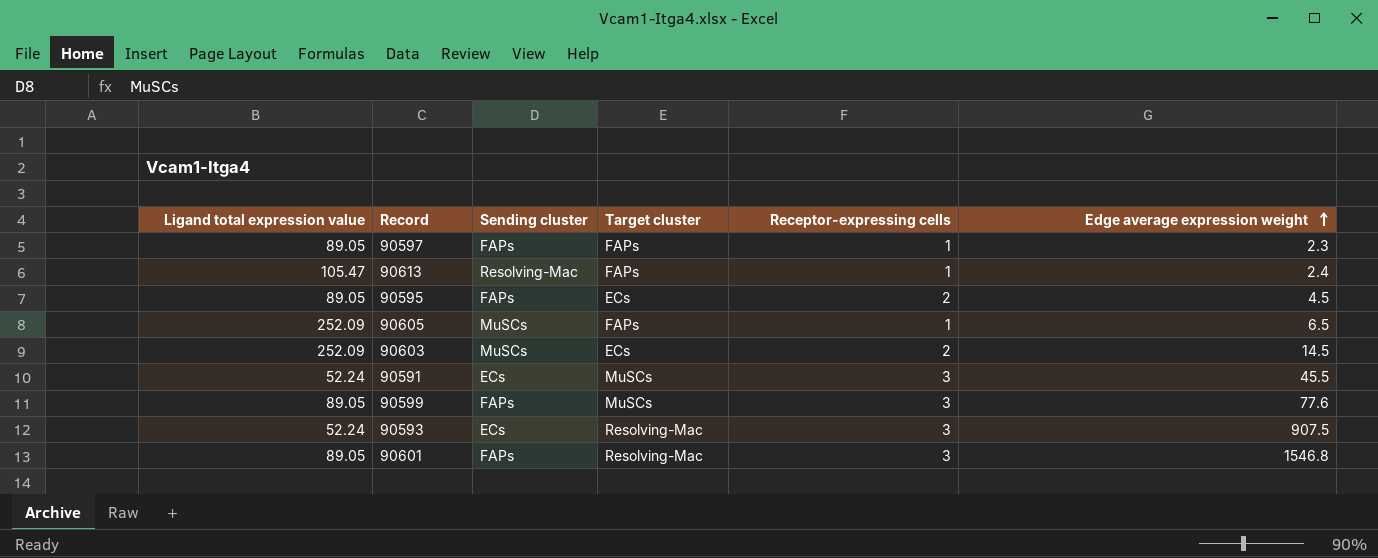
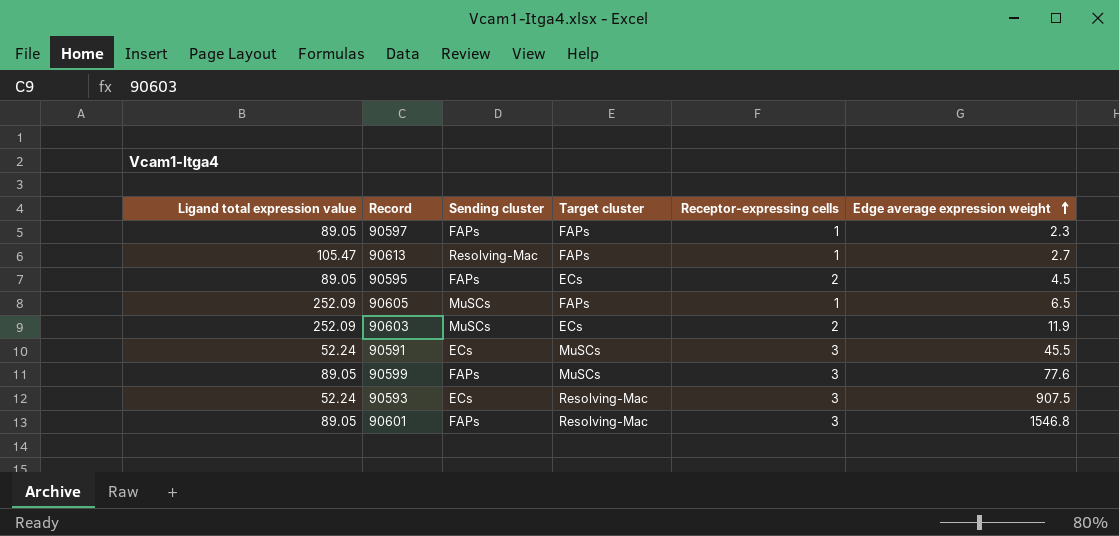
90613 | Edge average expression weight: 2.4 -> 2.7
90603 | Edge average expression weight: 14.5 -> 11.9

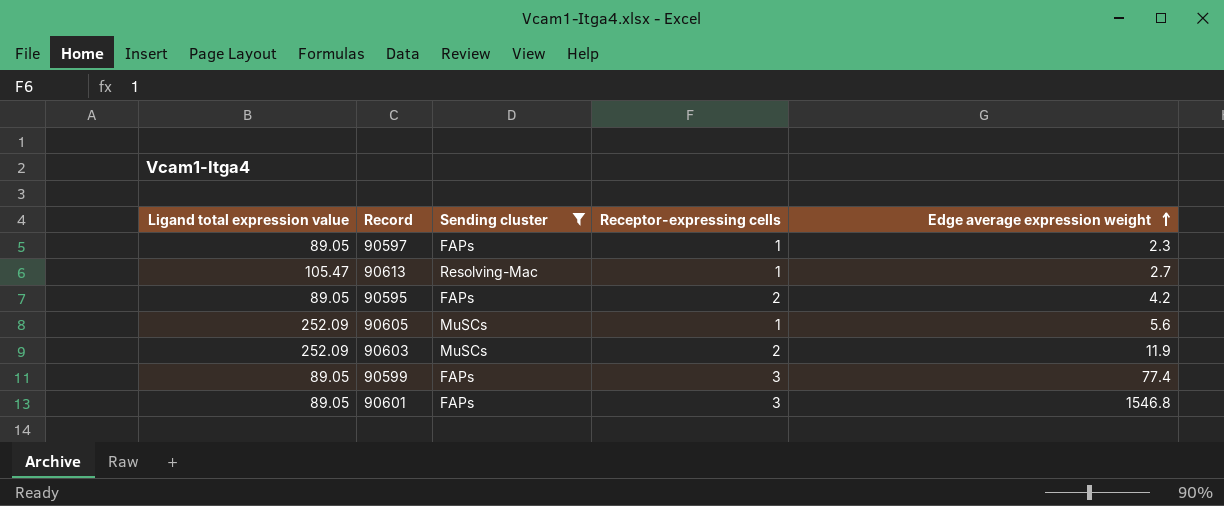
filter: none -> Sending cluster != ECs
column Target cluster | position: 4 -> none
90595 | Edge average expression weight: 4.5 -> 4.2
90605 | Edge average expression weight: 6.5 -> 5.6
90599 | Edge average expression weight: 77.6 -> 77.4

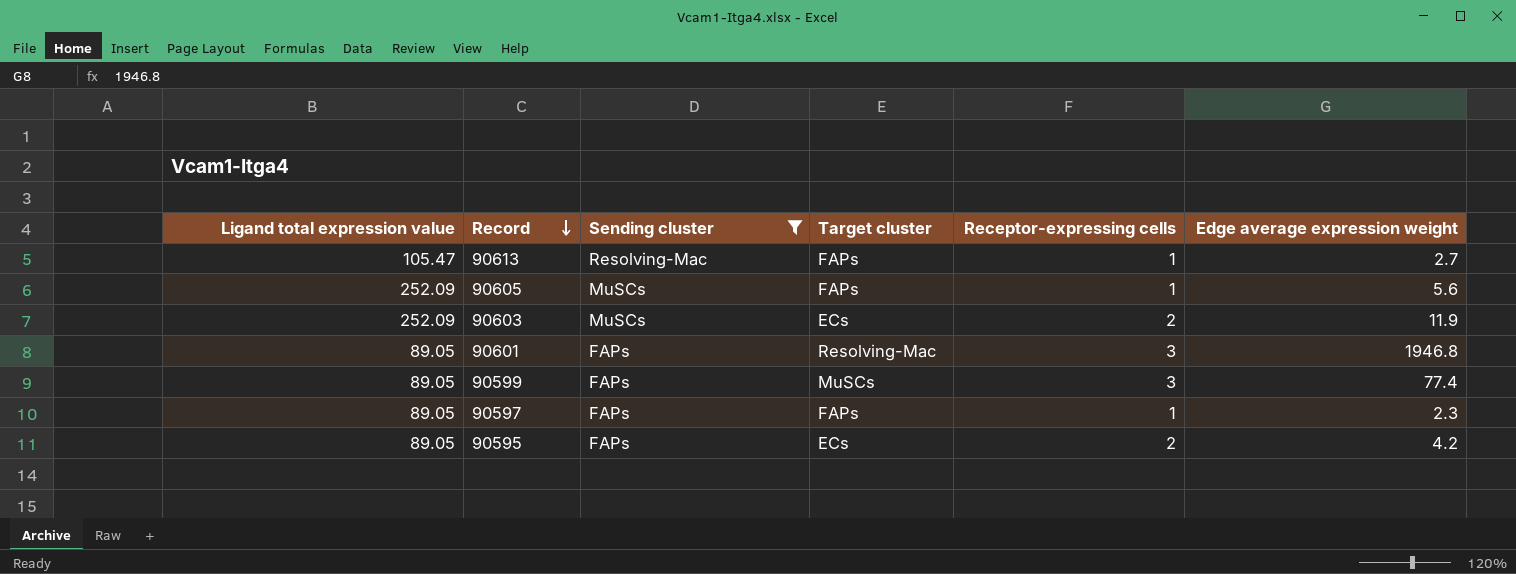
row order: Edge average expression weight ascending -> Record descending
column Target cluster | position: none -> 4
90601 | Edge average expression weight: 1546.8 -> 1946.8

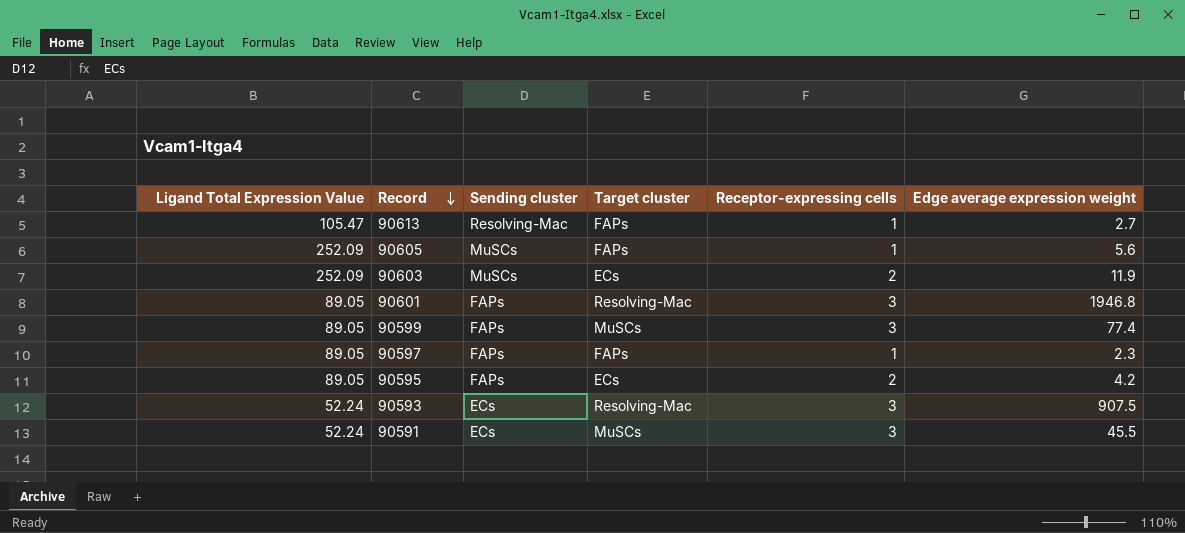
filter: Sending cluster != ECs -> none
column name: Ligand total expression value -> Ligand Total Expression Value

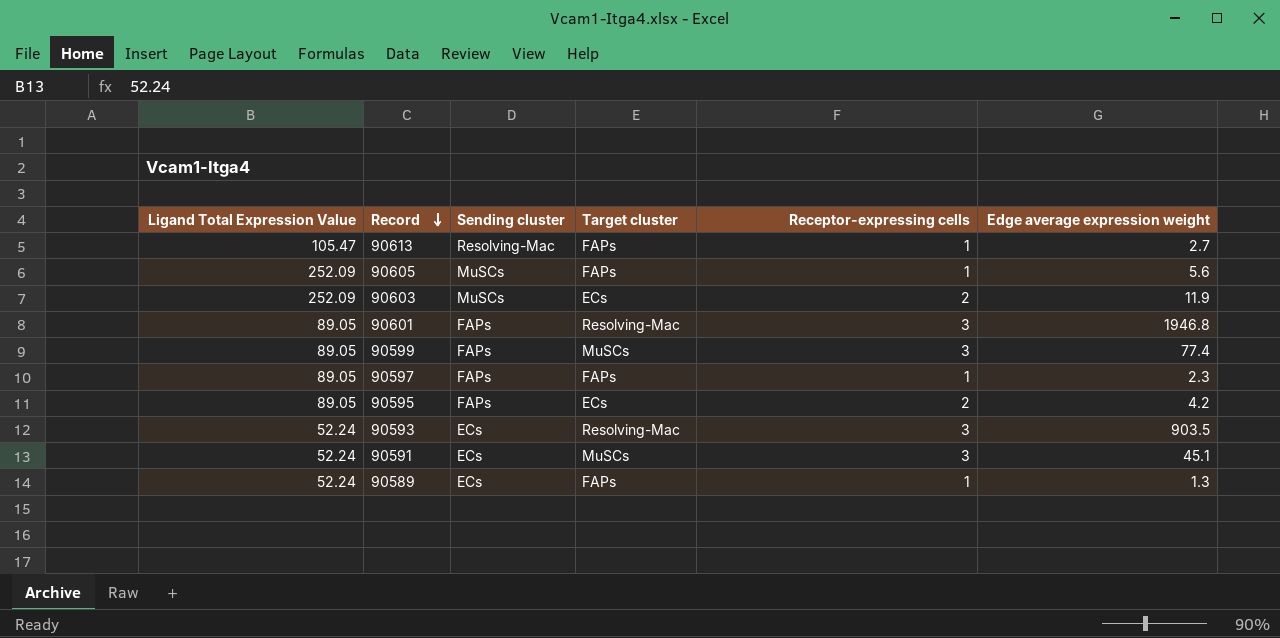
90593 | Edge average expression weight: 907.5 -> 903.5
90591 | Edge average expression weight: 45.5 -> 45.1
row 90589: none -> 52.24 | ECs | FAPs | 1 | 1.3

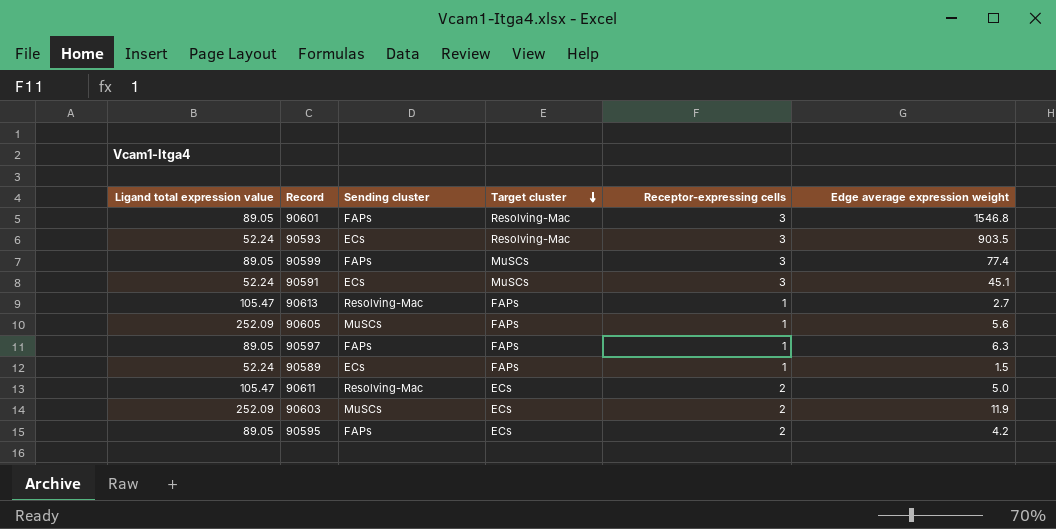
row order: Record descending -> Target cluster descending
column name: Ligand Total Expression Value -> Ligand total expression value
90601 | Edge average expression weight: 1946.8 -> 1546.8
90597 | Edge average expression weight: 2.3 -> 6.3
90589 | Edge average expression weight: 1.3 -> 1.5
row 90611: none -> 105.47 | Resolving-Mac | ECs | 2 | 5.0

